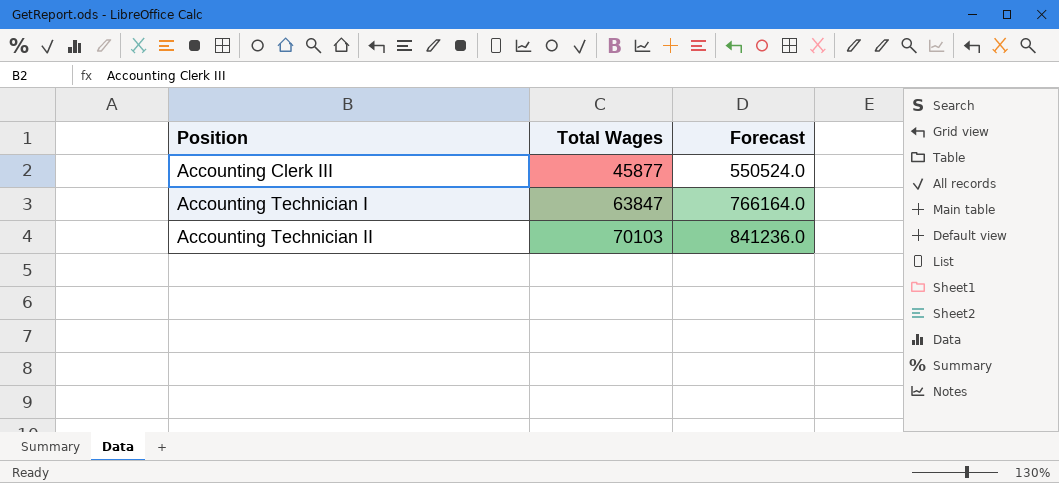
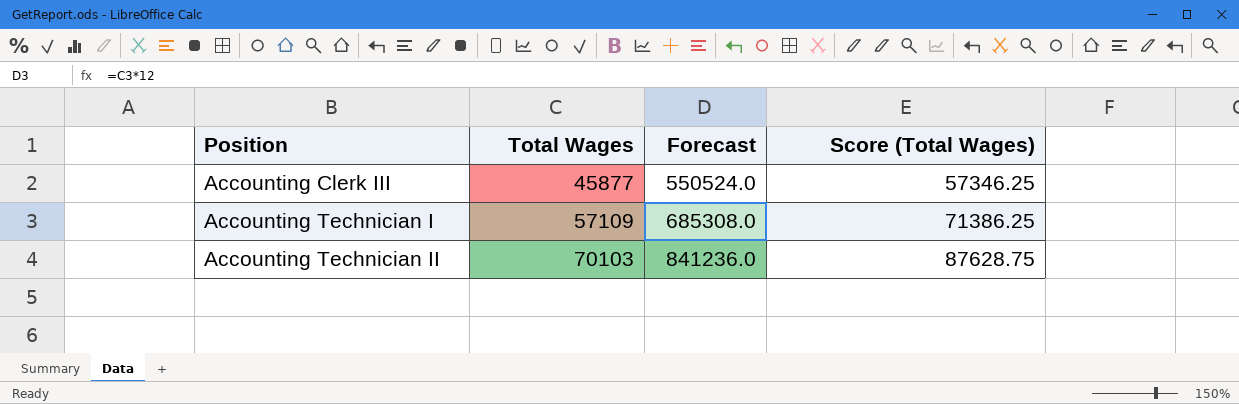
column Score (Total Wages) | formula: none -> [Total Wages] * 1.25
Accounting Technician I | Total Wages: 63847 -> 57109
Accounting Technician I | Forecast: 766164.0 -> 685308.0

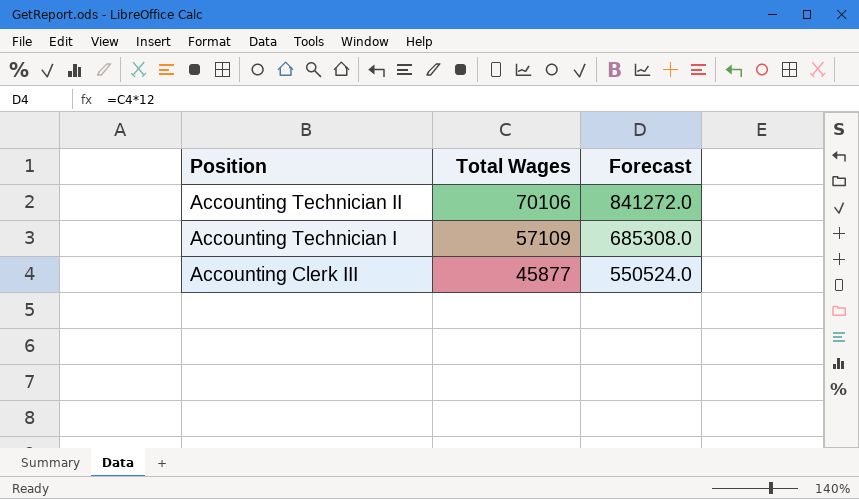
row order: Position ascending -> Position descending
column Score (Total Wages) | formula: [Total Wages] * 1.25 -> none
Accounting Technician II | Total Wages: 70103 -> 70106
Accounting Technician II | Forecast: 841236.0 -> 841272.0

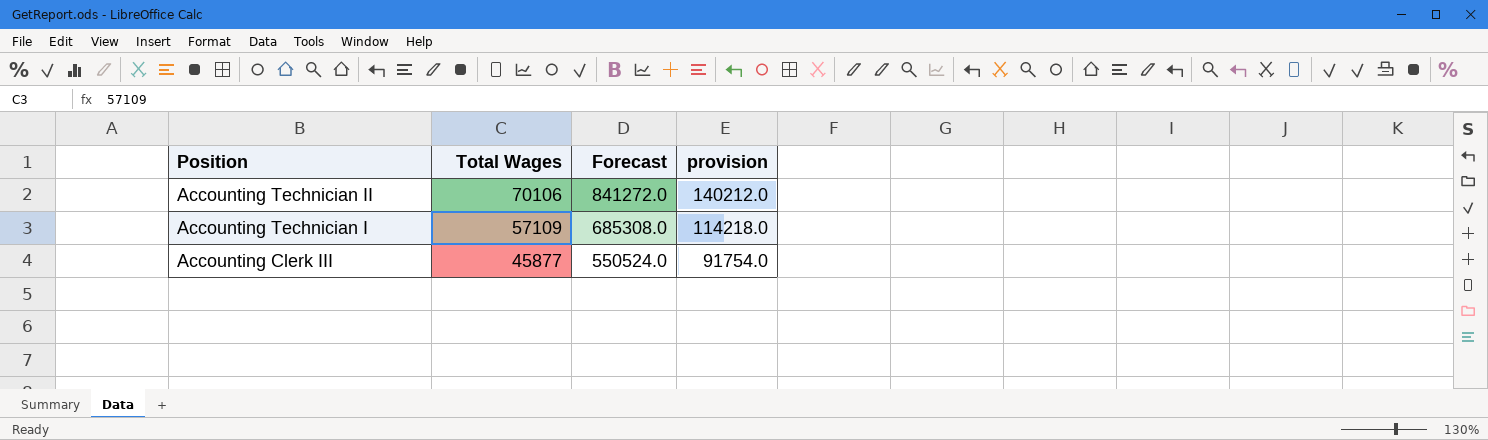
column provision | formula: none -> [Total Wages] * 2

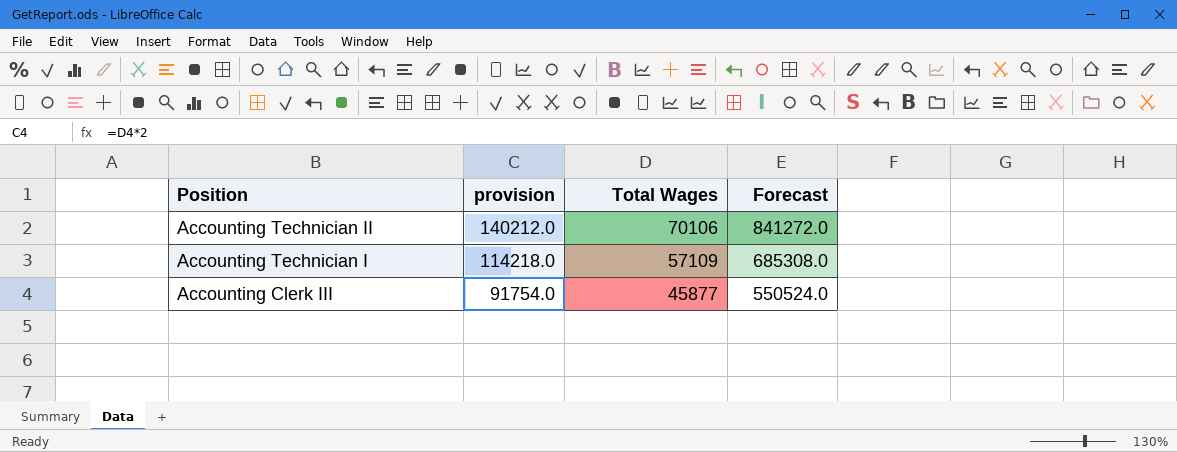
column provision | position: 4 -> 2

